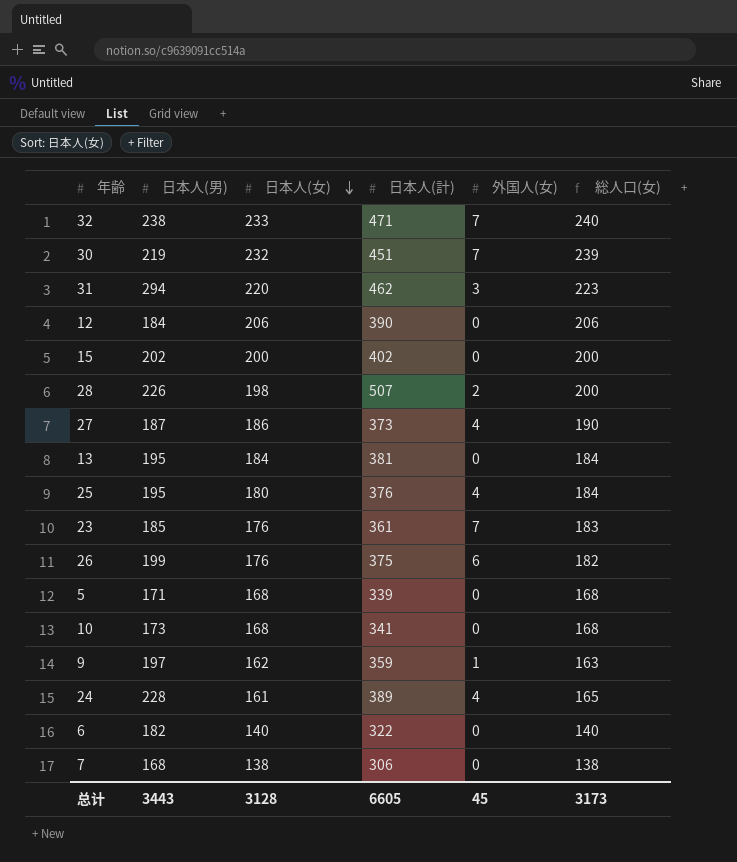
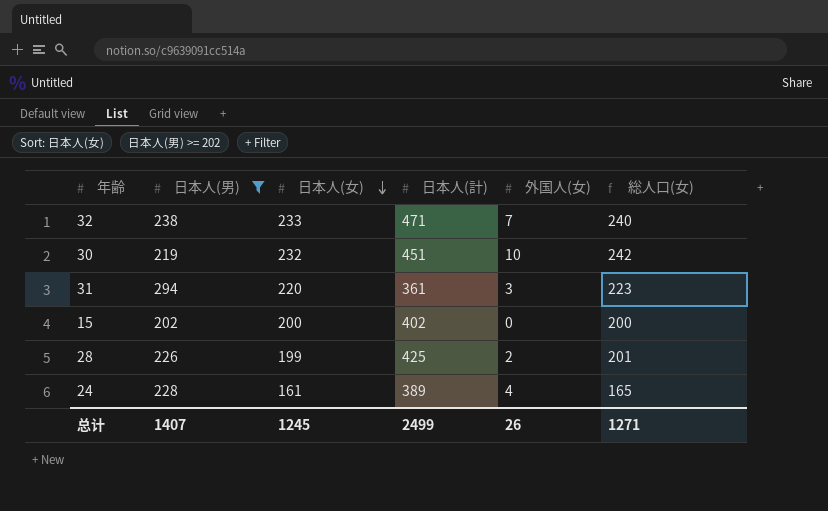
filter: none -> 日本人(男) >= 202
30 | 外国人(女): 7 -> 10
30 | 総人口(女): 239 -> 242
31 | 日本人(計): 462 -> 361
28 | 日本人(女): 198 -> 199
28 | 日本人(計): 507 -> 425
28 | 総人口(女): 200 -> 201
总计 | 日本人(男): 3443 -> 1407
总计 | 日本人(女): 3128 -> 1245
总计 | 日本人(計): 6605 -> 2499
总计 | 外国人(女): 45 -> 26
总计 | 総人口(女): 3173 -> 1271

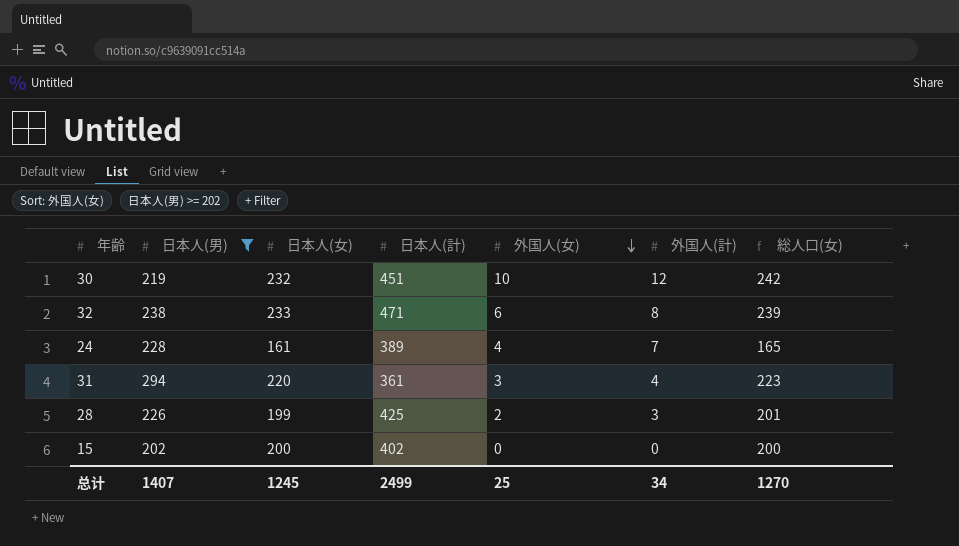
row order: 日本人(女) descending -> 外国人(女) descending
column 外国人(計) | position: none -> 6
32 | 外国人(女): 7 -> 6
32 | 総人口(女): 240 -> 239
总计 | 外国人(女): 26 -> 25
总计 | 総人口(女): 1271 -> 1270

